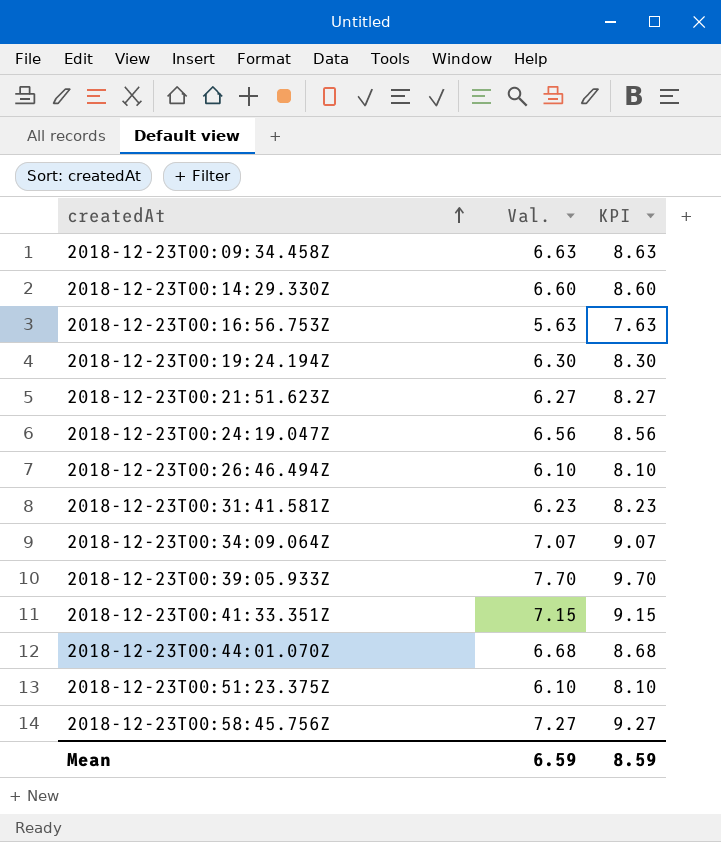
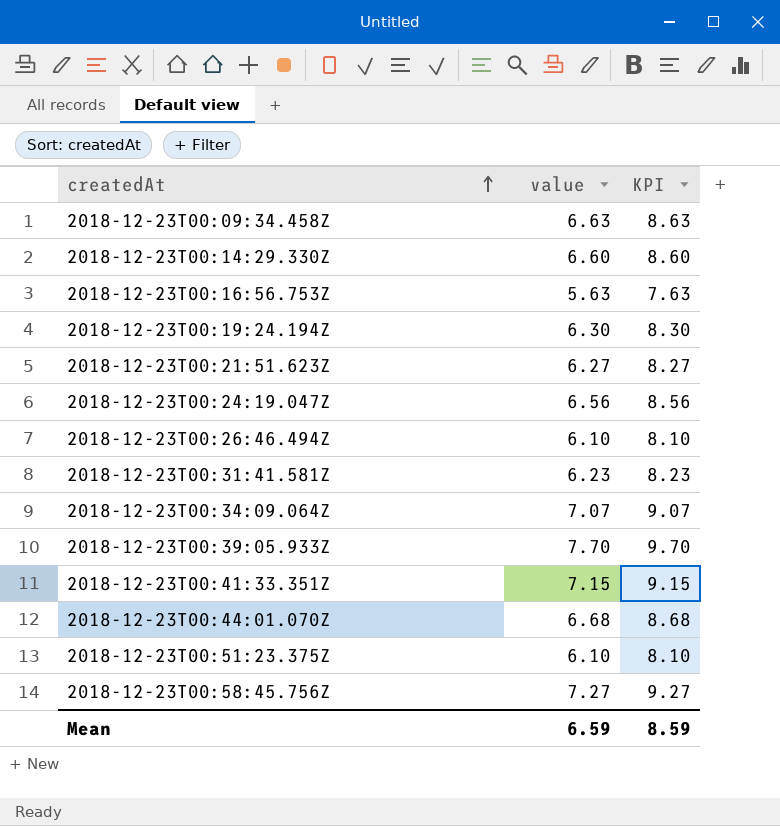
column name: Val. -> value

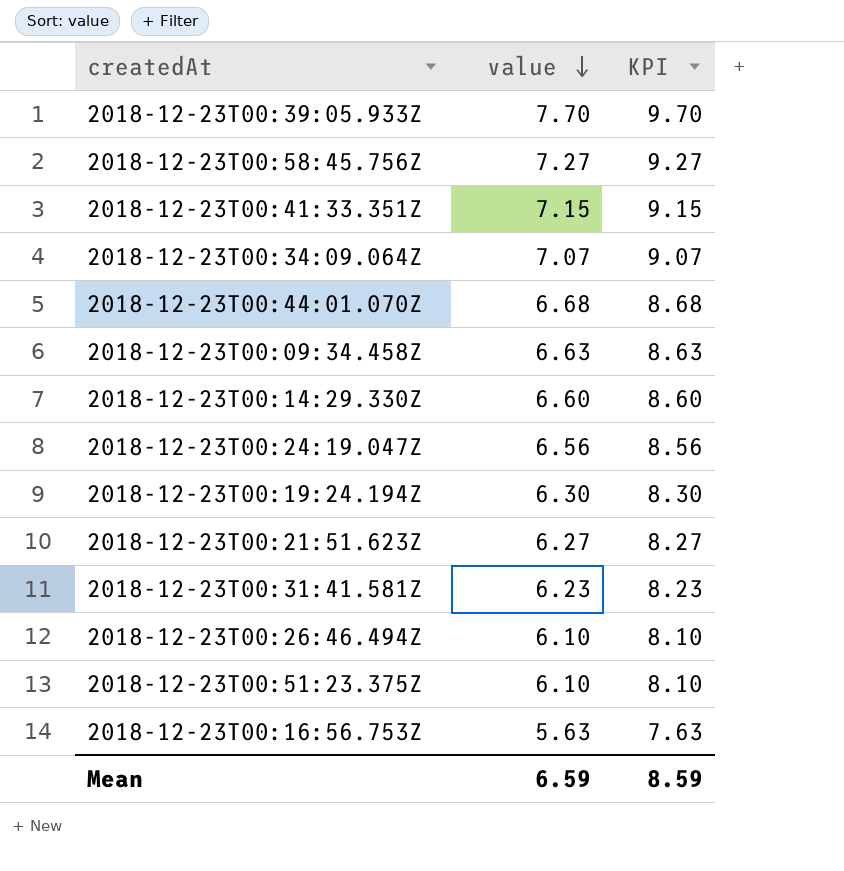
row order: createdAt ascending -> value descending

